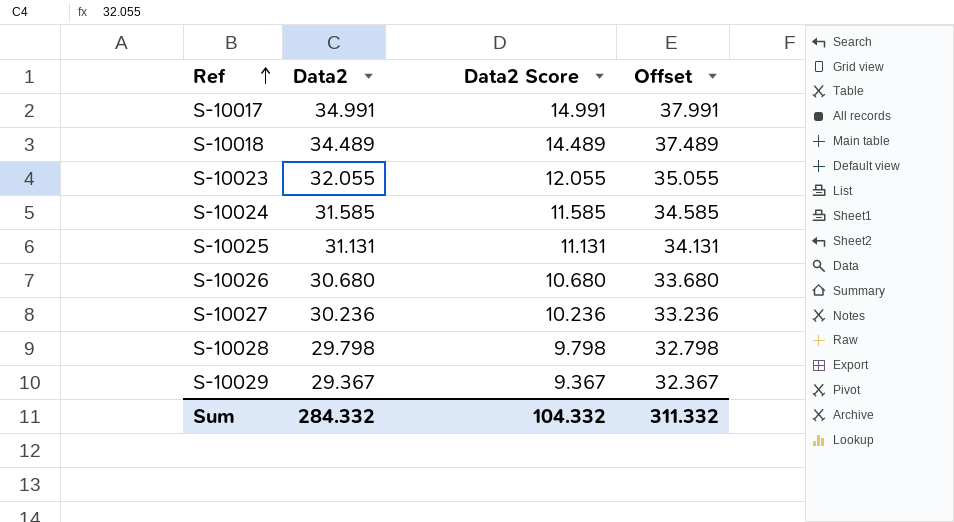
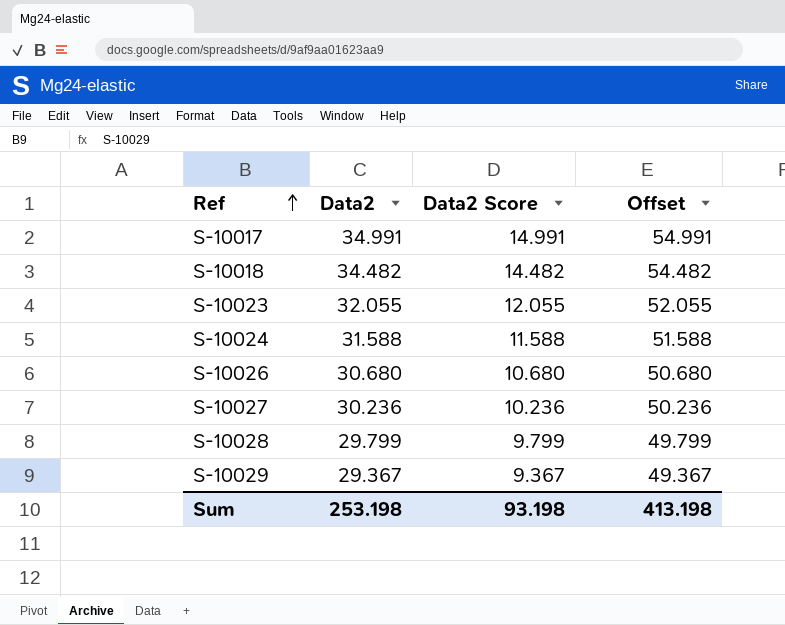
column Offset | formula: [Data2] + 3 -> [Data2] + 20
row S-10025: 31.131 | 11.131 | 34.131 -> none
S-10018 | Data2: 34.489 -> 34.482
S-10018 | Data2 Score: 14.489 -> 14.482
S-10024 | Data2: 31.585 -> 31.588
S-10024 | Data2 Score: 11.585 -> 11.588
S-10028 | Data2: 29.798 -> 29.799
S-10028 | Data2 Score: 9.798 -> 9.799
Sum | Data2: 284.332 -> 253.198
Sum | Data2 Score: 104.332 -> 93.198
Sum | Offset: 311.332 -> 413.198

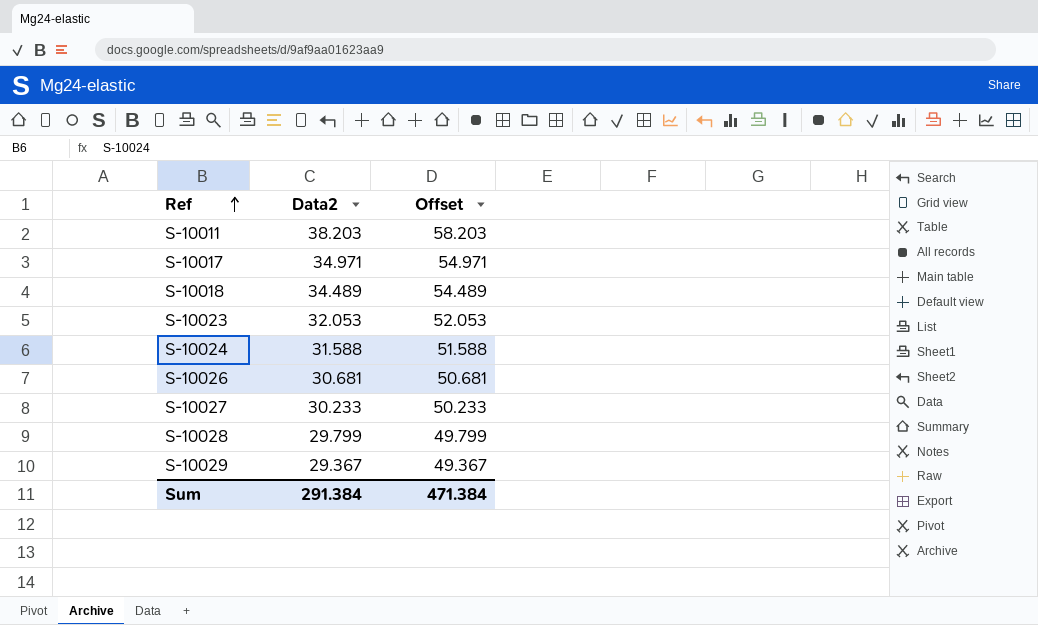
column Data2 Score | formula: [Data2] - 20 -> none
row S-10011: none -> 38.203 | 58.203
S-10017 | Data2: 34.991 -> 34.971
S-10017 | Offset: 54.991 -> 54.971
S-10018 | Data2: 34.482 -> 34.489
S-10018 | Offset: 54.482 -> 54.489
S-10023 | Data2: 32.055 -> 32.053
S-10023 | Offset: 52.055 -> 52.053
S-10026 | Data2: 30.680 -> 30.681
S-10026 | Offset: 50.680 -> 50.681
S-10027 | Data2: 30.236 -> 30.233
S-10027 | Offset: 50.236 -> 50.233
Sum | Data2: 253.198 -> 291.384
Sum | Offset: 413.198 -> 471.384

